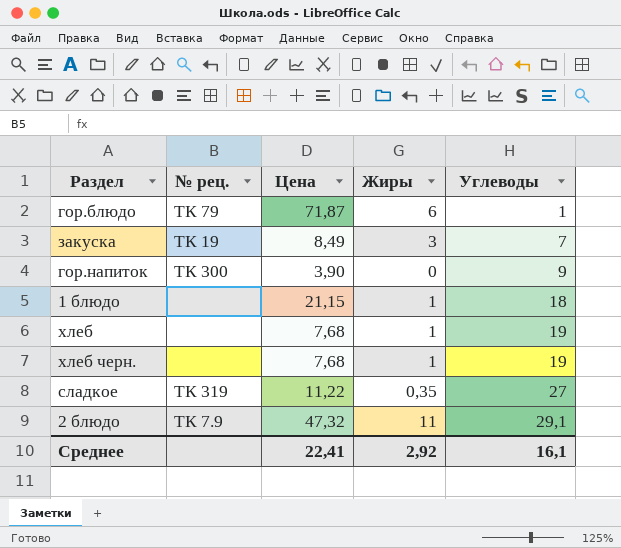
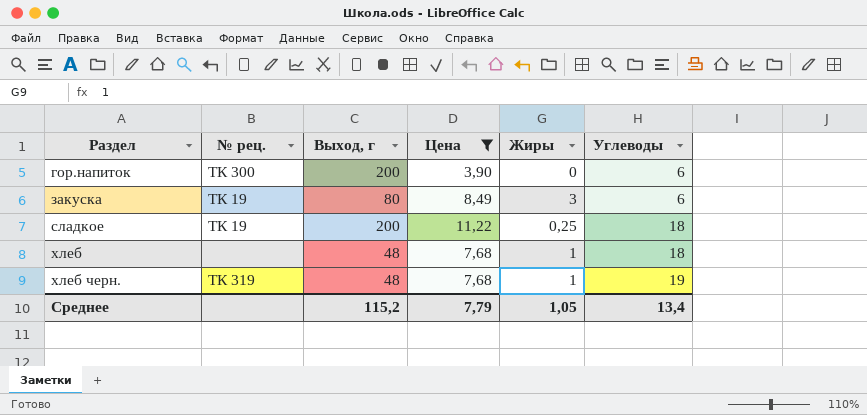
filter: none -> Цена <= 11,22
row order: Углеводы ascending -> Раздел ascending
column Выход, г | position: none -> 3
гор.напиток | Углеводы: 9 -> 6
закуска | Углеводы: 7 -> 6
сладкое | № рец.: ТК 319 -> ТК 19
сладкое | Жиры: 0,35 -> 0,25
сладкое | Углеводы: 27 -> 18
хлеб | Углеводы: 19 -> 18
хлеб черн. | № рец.: none -> ТК 319
Среднее | Цена: 22,41 -> 7,79
Среднее | Жиры: 2,92 -> 1,05
Среднее | Углеводы: 16,1 -> 13,4

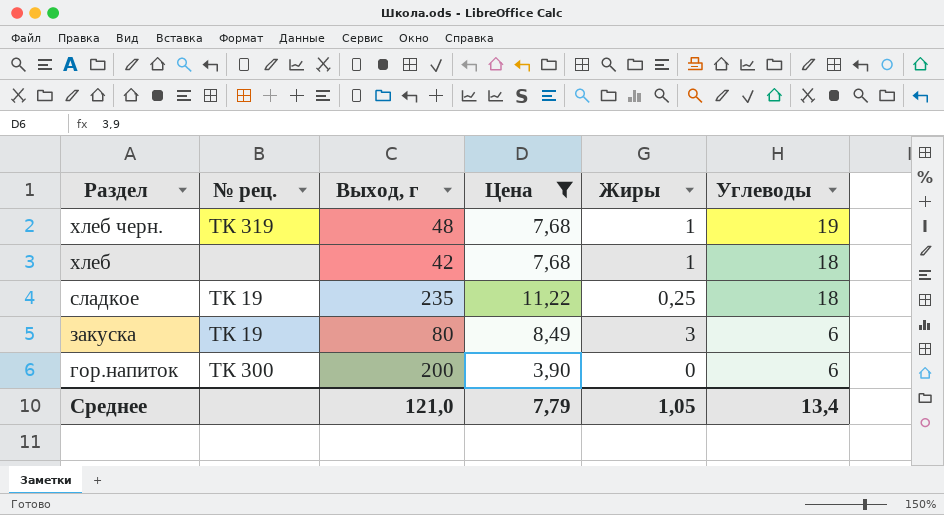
row order: Раздел ascending -> Раздел descending
хлеб | Выход, г: 48 -> 42
сладкое | Выход, г: 200 -> 235
Среднее | Выход, г: 115,2 -> 121,0

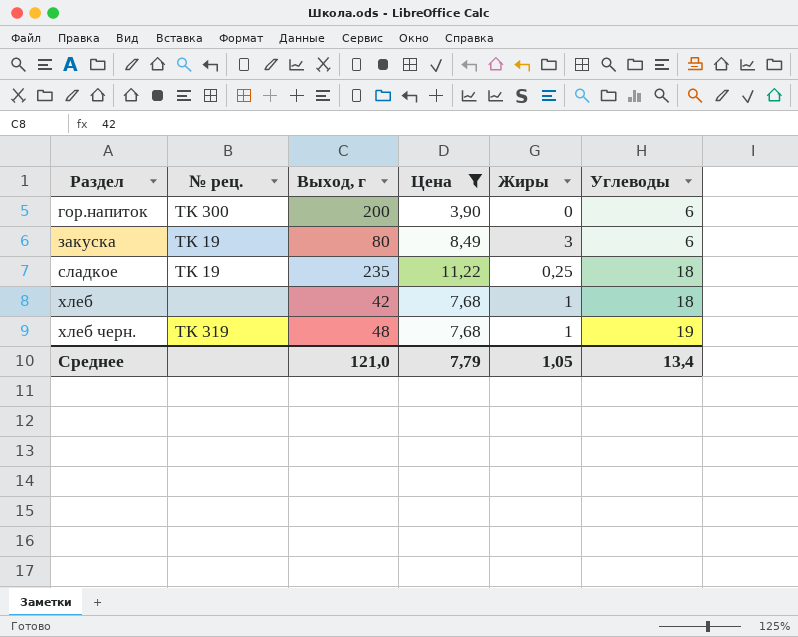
row order: Раздел descending -> Раздел ascending

